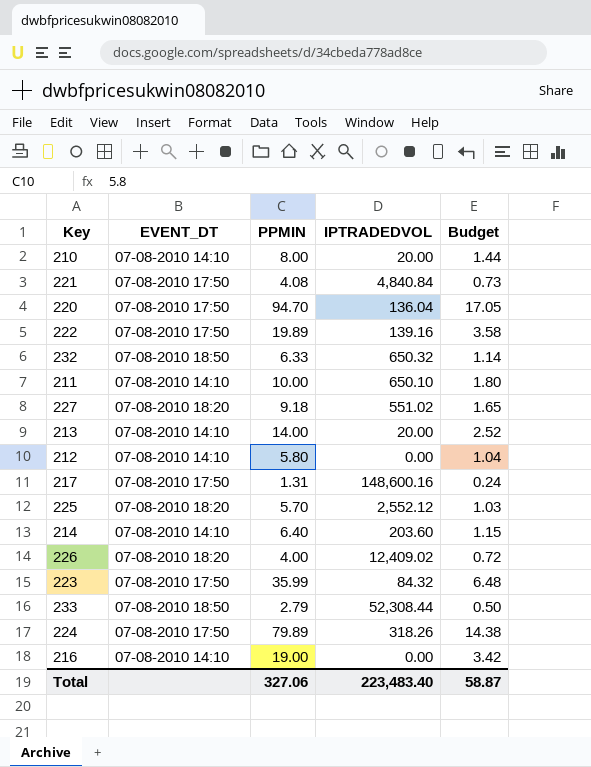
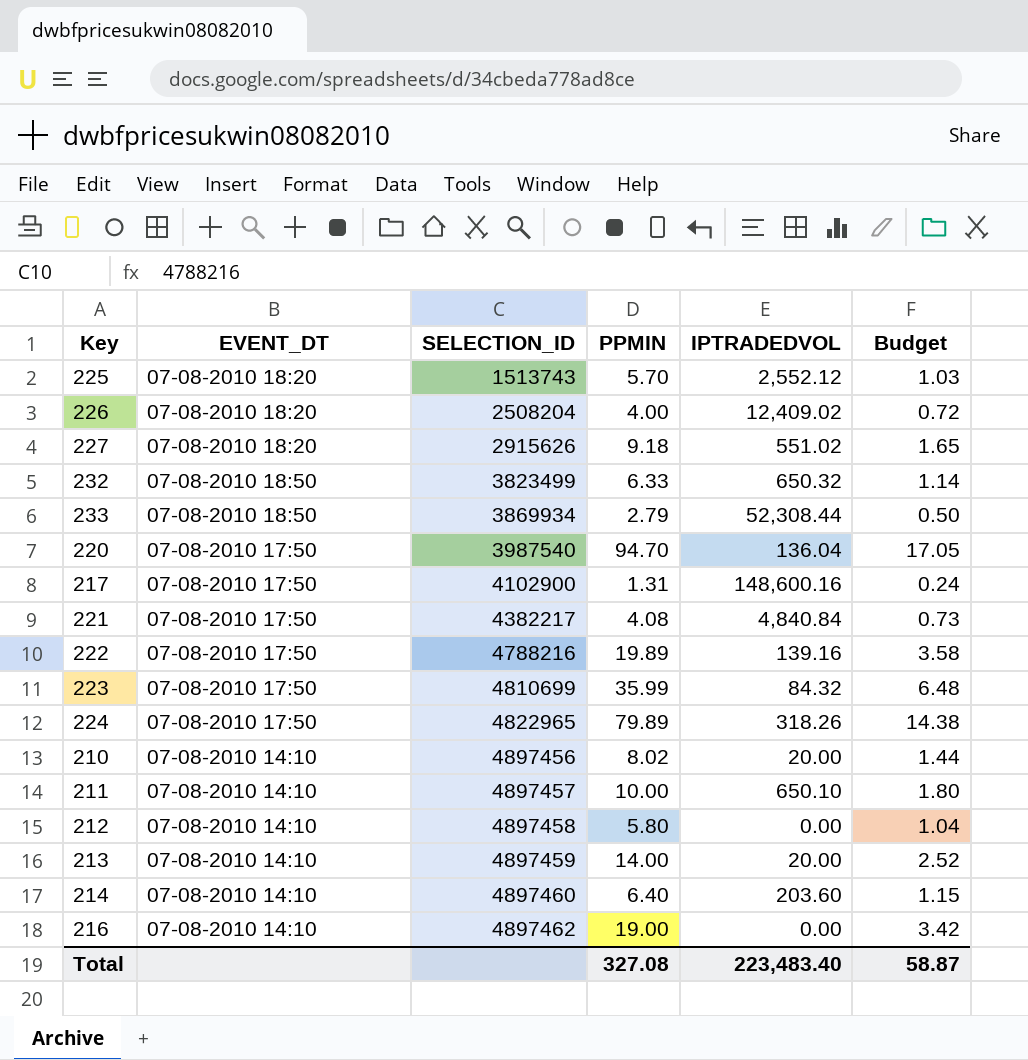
row order: none -> SELECTION_ID ascending
column SELECTION_ID | position: none -> 3
210 | PPMIN: 8.00 -> 8.02
Total | PPMIN: 327.06 -> 327.08

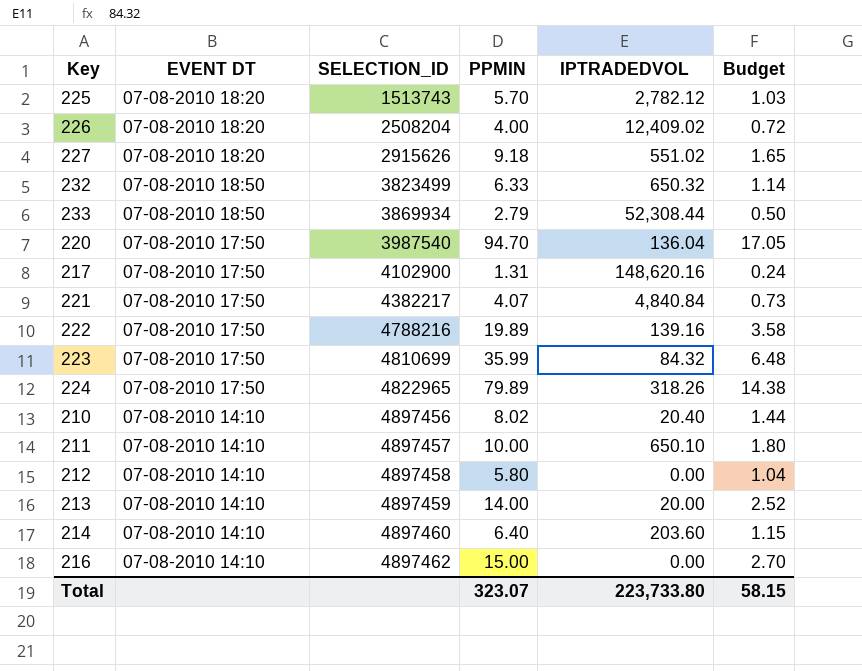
column name: EVENT_DT -> EVENT DT
225 | IPTRADEDVOL: 2,552.12 -> 2,782.12
217 | IPTRADEDVOL: 148,600.16 -> 148,620.16
221 | PPMIN: 4.08 -> 4.07
210 | IPTRADEDVOL: 20.00 -> 20.40
216 | PPMIN: 19.00 -> 15.00
216 | Budget: 3.42 -> 2.70
Total | PPMIN: 327.08 -> 323.07
Total | IPTRADEDVOL: 223,483.40 -> 223,733.80
Total | Budget: 58.87 -> 58.15

